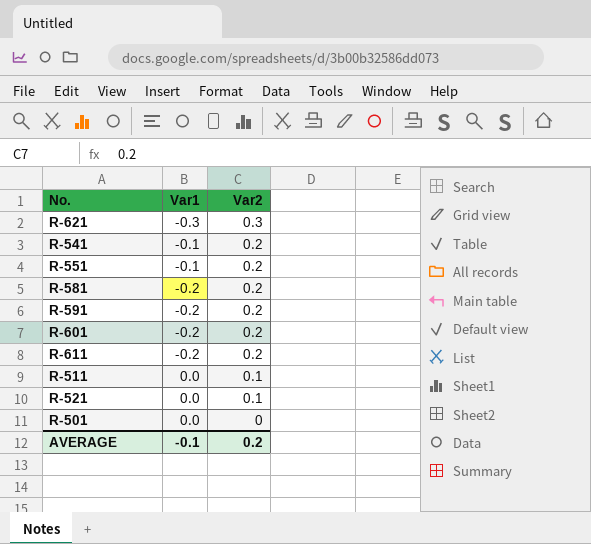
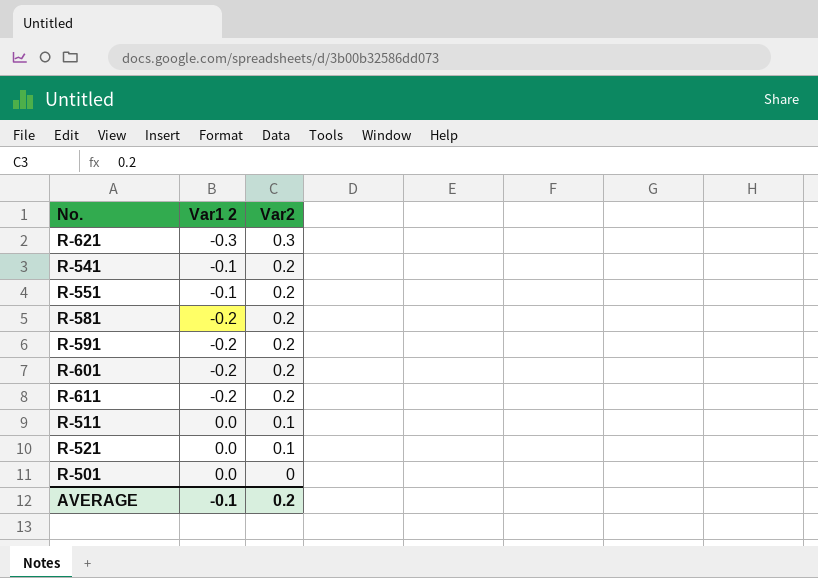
column name: Var1 -> Var1 2

